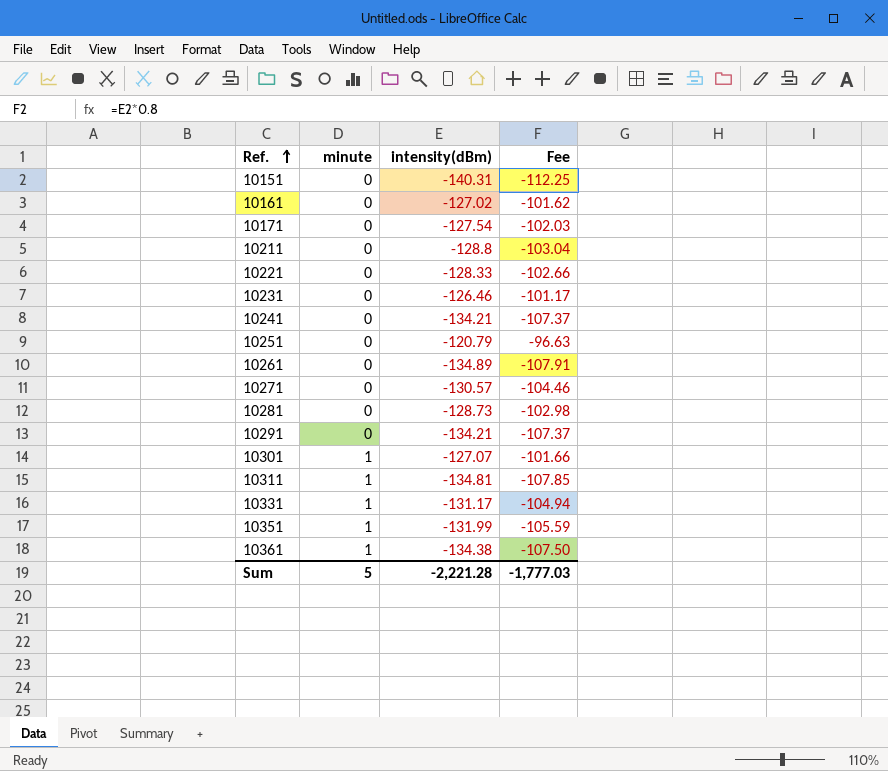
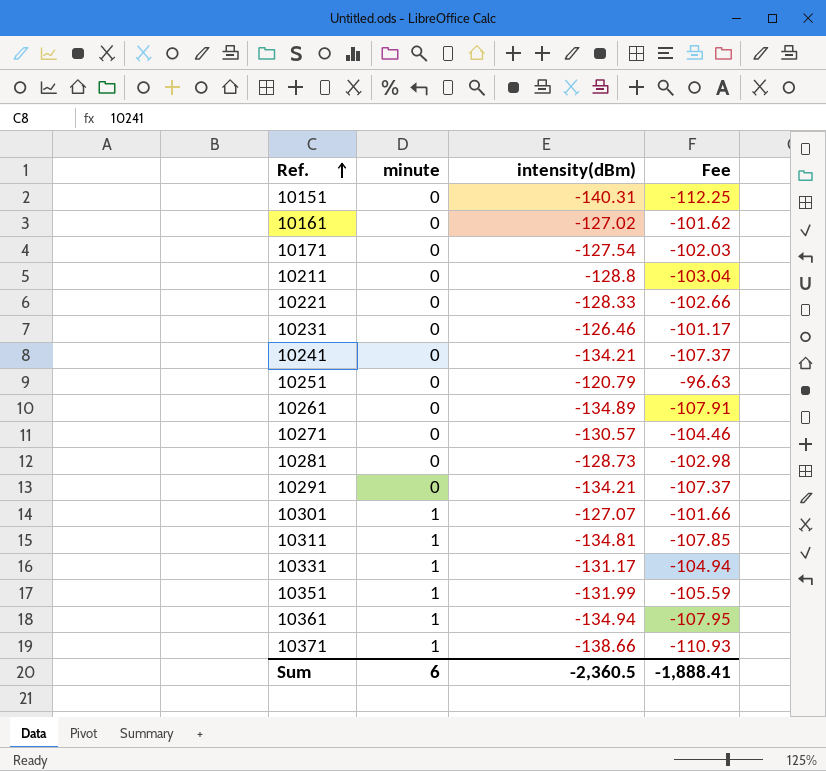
10361 | intensity(dBm): -134.38 -> -134.94
10361 | Fee: -107.50 -> -107.95
row 10371: none -> 1 | -138.66 | -110.93
Sum | minute: 5 -> 6
Sum | intensity(dBm): -2,221.28 -> -2,360.5
Sum | Fee: -1,777.03 -> -1,888.41

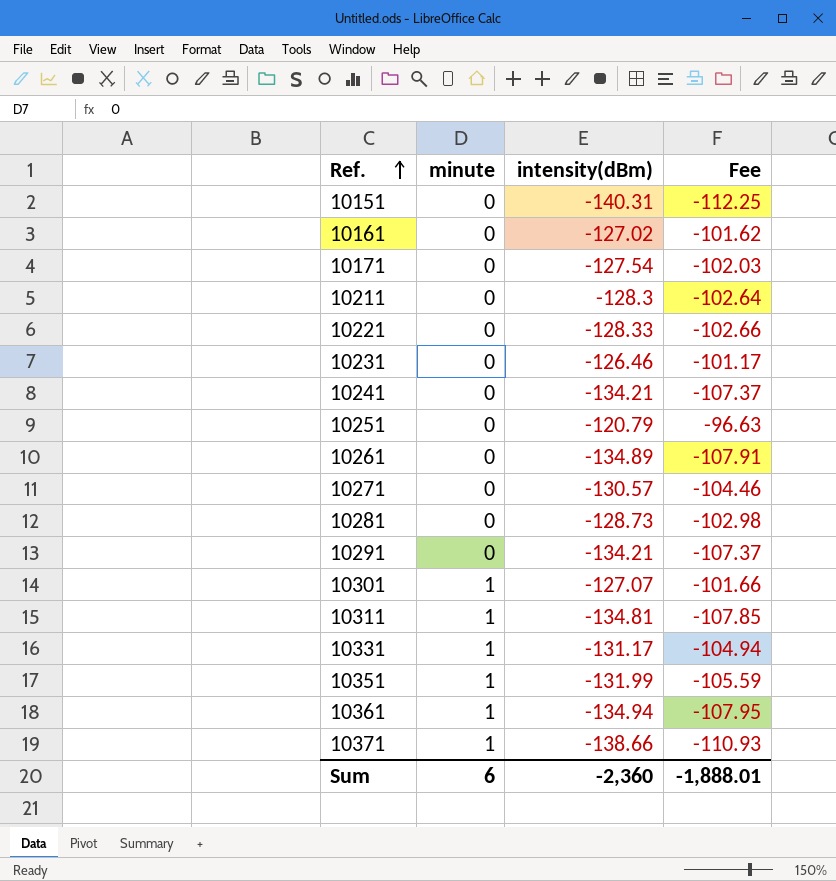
10211 | intensity(dBm): -128.8 -> -128.3
10211 | Fee: -103.04 -> -102.64
Sum | intensity(dBm): -2,360.5 -> -2,360
Sum | Fee: -1,888.41 -> -1,888.01

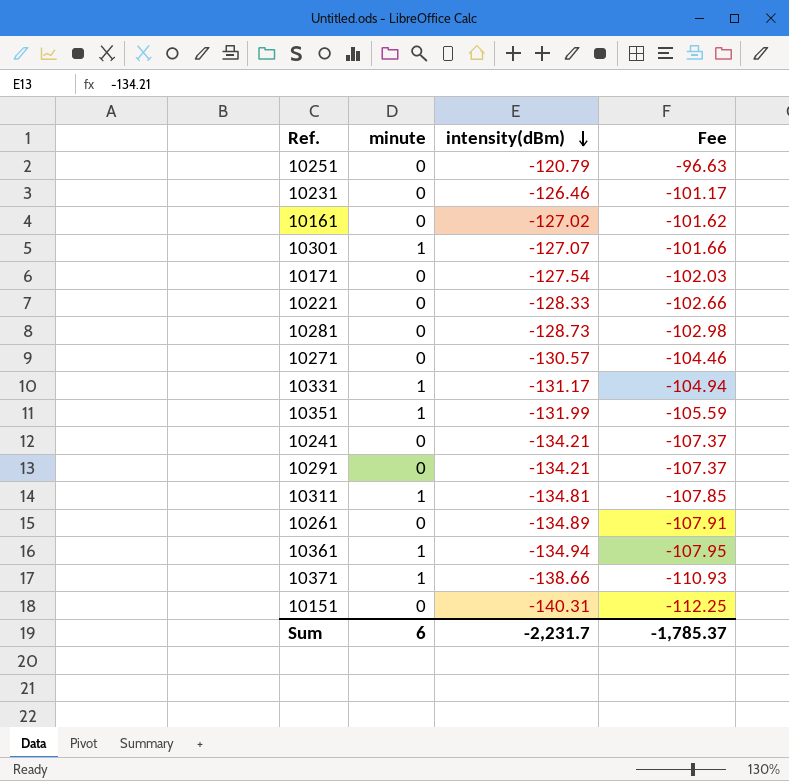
row order: Ref. ascending -> intensity(dBm) descending
row 10211: 0 | -128.3 | -102.64 -> none
Sum | intensity(dBm): -2,360 -> -2,231.7
Sum | Fee: -1,888.01 -> -1,785.37

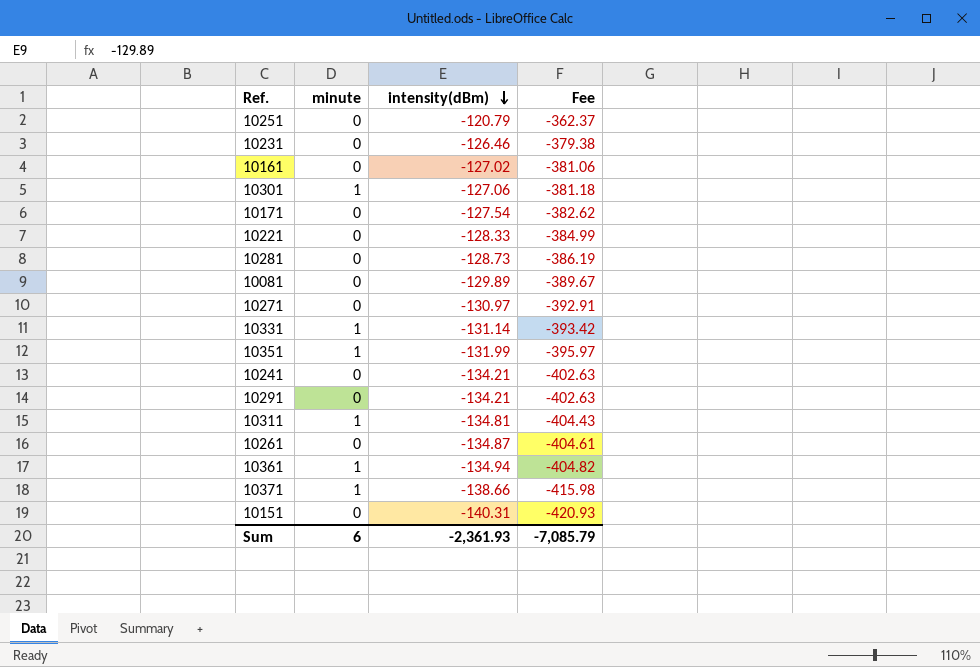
column Fee | formula: [intensity(dBm)] * 0.8 -> [intensity(dBm)] * 3
10301 | intensity(dBm): -127.07 -> -127.06
row 10081: none -> 0 | -129.89 | -389.67
10271 | intensity(dBm): -130.57 -> -130.97
10331 | intensity(dBm): -131.17 -> -131.14
10261 | intensity(dBm): -134.89 -> -134.87
Sum | intensity(dBm): -2,231.7 -> -2,361.93
Sum | Fee: -1,785.37 -> -7,085.79

